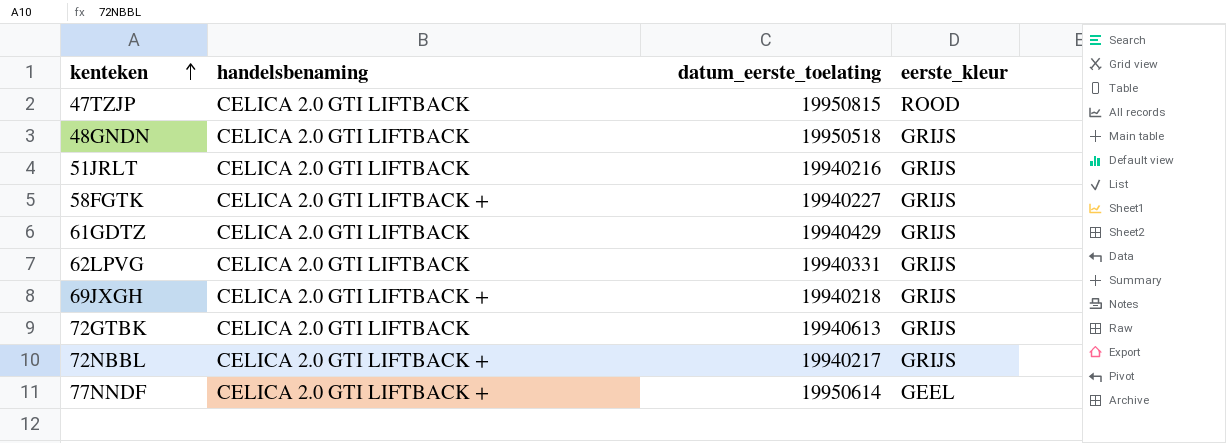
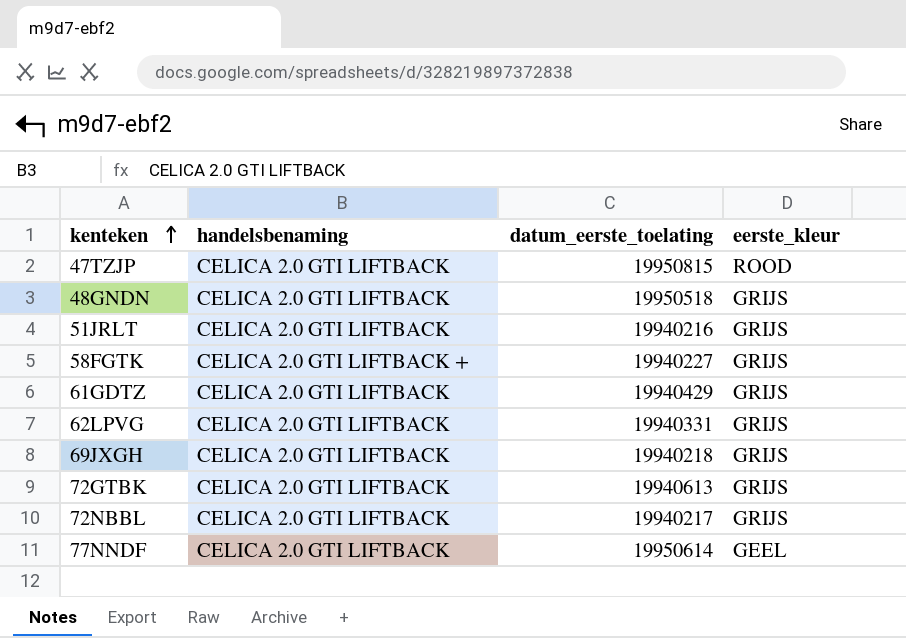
69JXGH | handelsbenaming: CELICA 2.0 GTI LIFTBACK + -> CELICA 2.0 GTI LIFTBACK
72NBBL | handelsbenaming: CELICA 2.0 GTI LIFTBACK + -> CELICA 2.0 GTI LIFTBACK
77NNDF | handelsbenaming: CELICA 2.0 GTI LIFTBACK + -> CELICA 2.0 GTI LIFTBACK

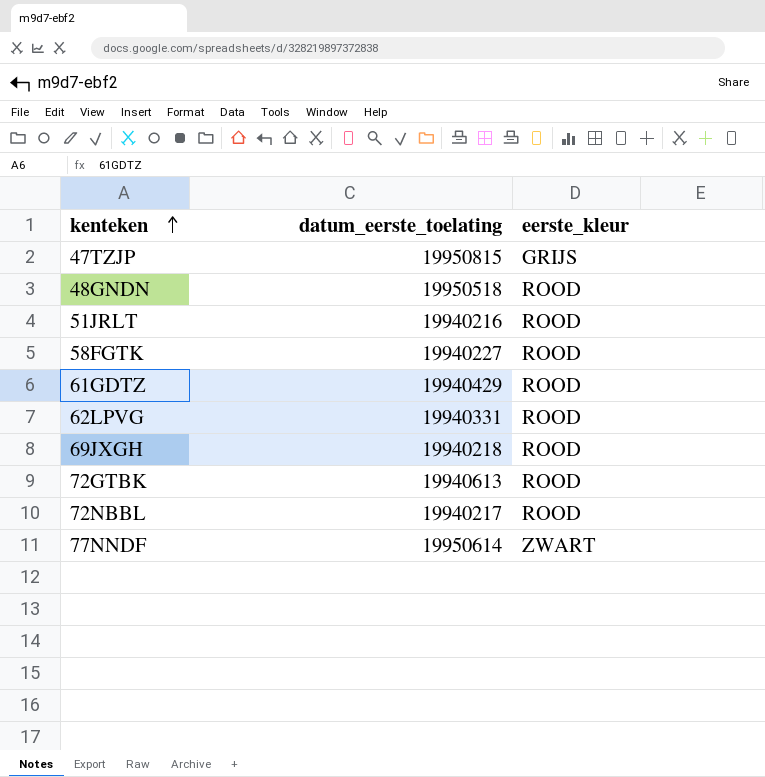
column handelsbenaming | position: 2 -> none
47TZJP | eerste_kleur: ROOD -> GRIJS
48GNDN | eerste_kleur: GRIJS -> ROOD
51JRLT | eerste_kleur: GRIJS -> ROOD
58FGTK | eerste_kleur: GRIJS -> ROOD
61GDTZ | eerste_kleur: GRIJS -> ROOD
62LPVG | eerste_kleur: GRIJS -> ROOD
69JXGH | eerste_kleur: GRIJS -> ROOD
72GTBK | eerste_kleur: GRIJS -> ROOD
72NBBL | eerste_kleur: GRIJS -> ROOD
77NNDF | eerste_kleur: GEEL -> ZWART

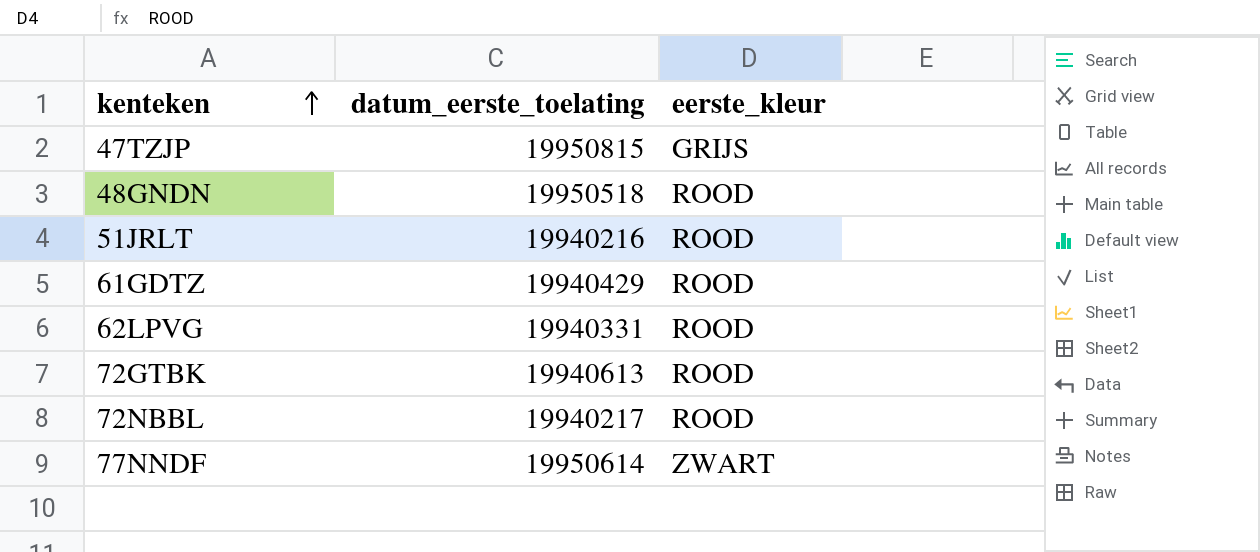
row 58FGTK: 19940227 | ROOD -> none
row 69JXGH: 19940218 | ROOD -> none

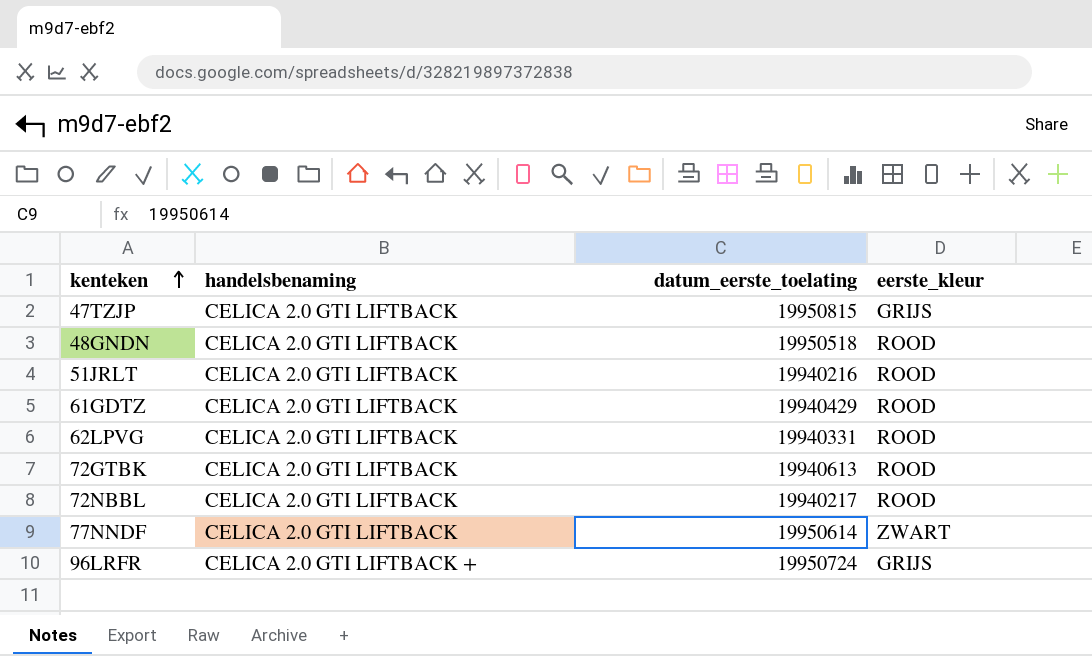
column handelsbenaming | position: none -> 2
row 96LRFR: none -> CELICA 2.0 GTI LIFTBACK + | 19950724 | GRIJS

